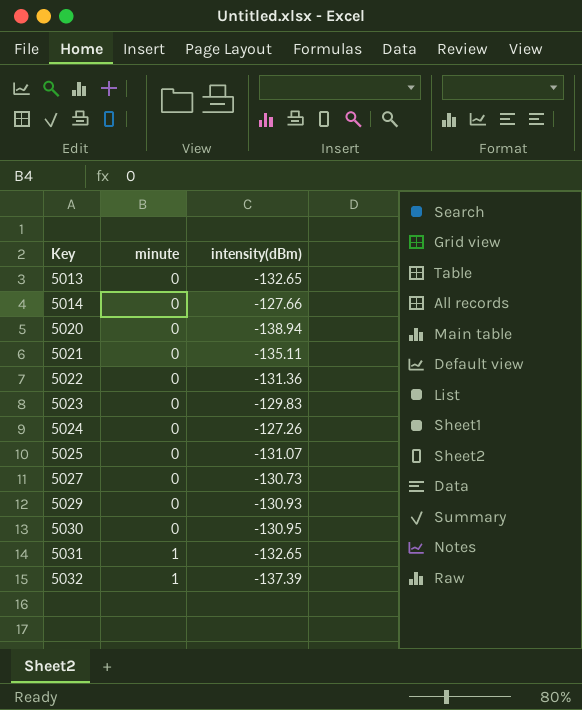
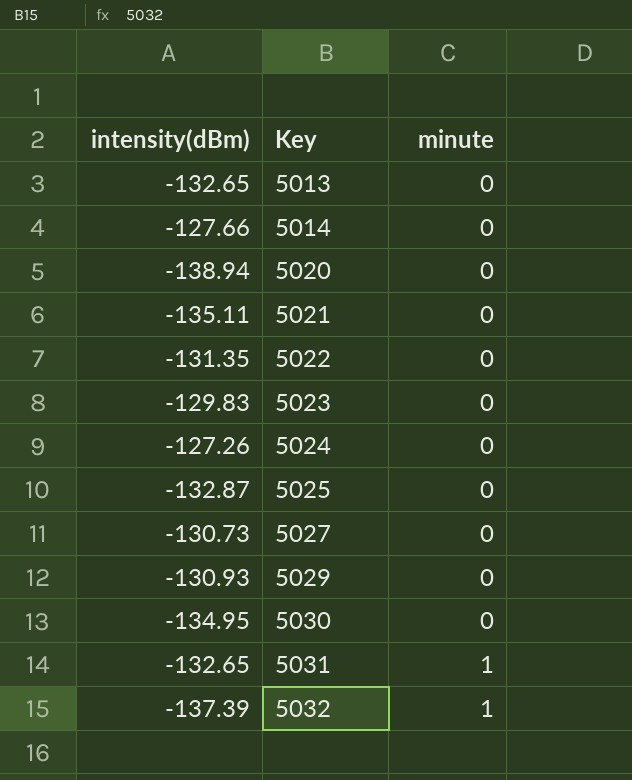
column intensity(dBm) | position: 3 -> 1
5022 | intensity(dBm): -131.36 -> -131.35
5025 | intensity(dBm): -131.07 -> -132.87
5030 | intensity(dBm): -130.95 -> -134.95

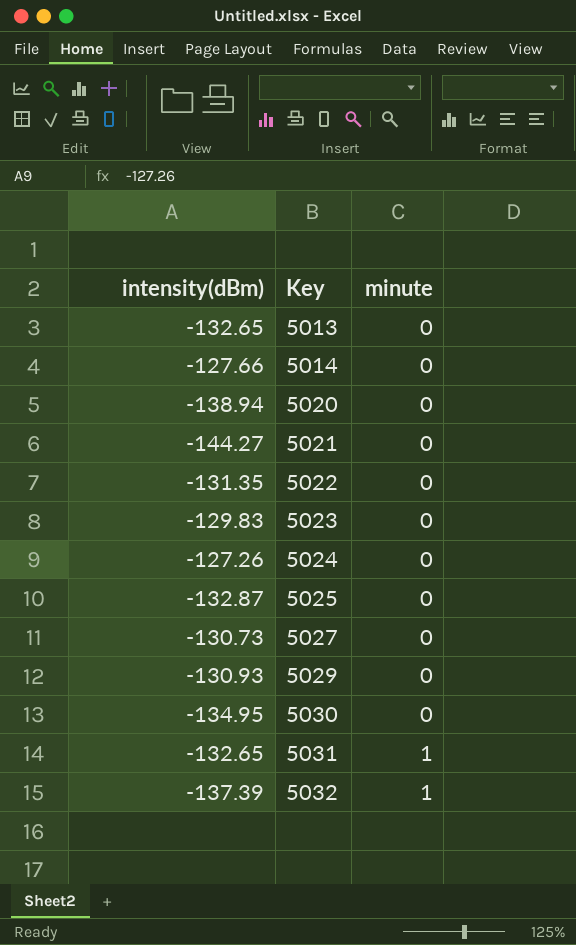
5021 | intensity(dBm): -135.11 -> -144.27

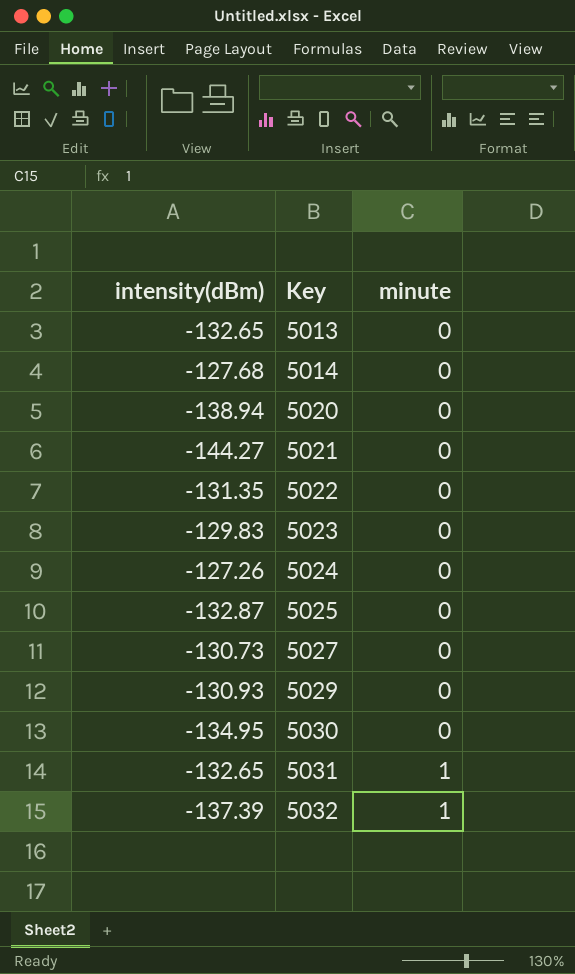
5014 | intensity(dBm): -127.66 -> -127.68

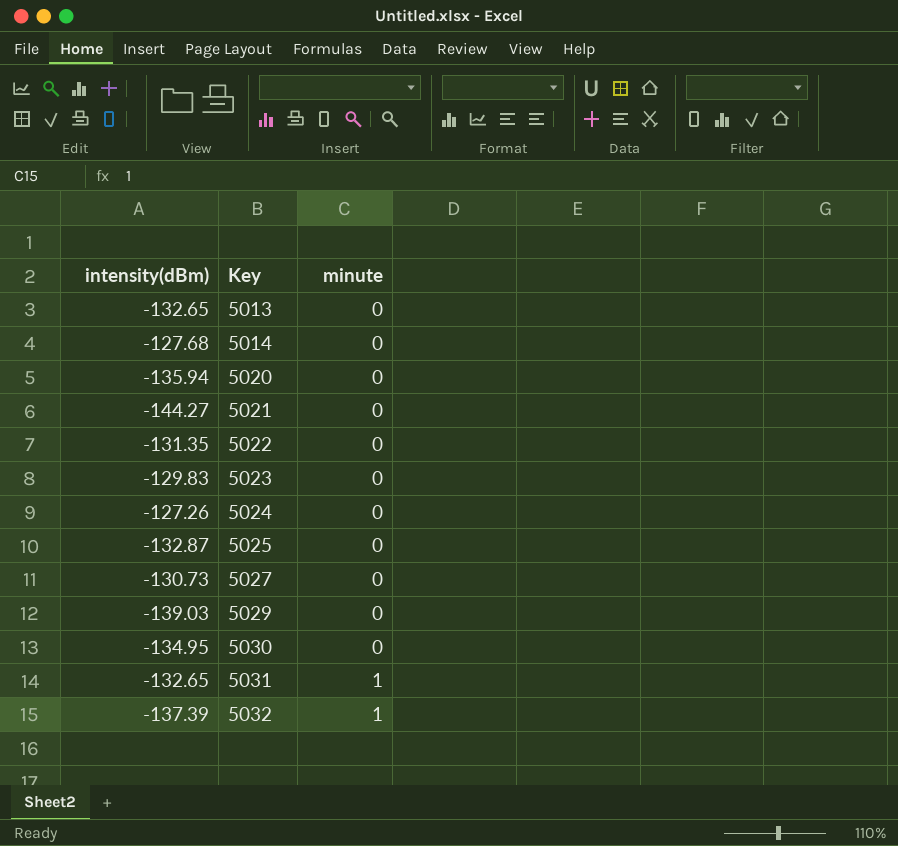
5020 | intensity(dBm): -138.94 -> -135.94
5029 | intensity(dBm): -130.93 -> -139.03

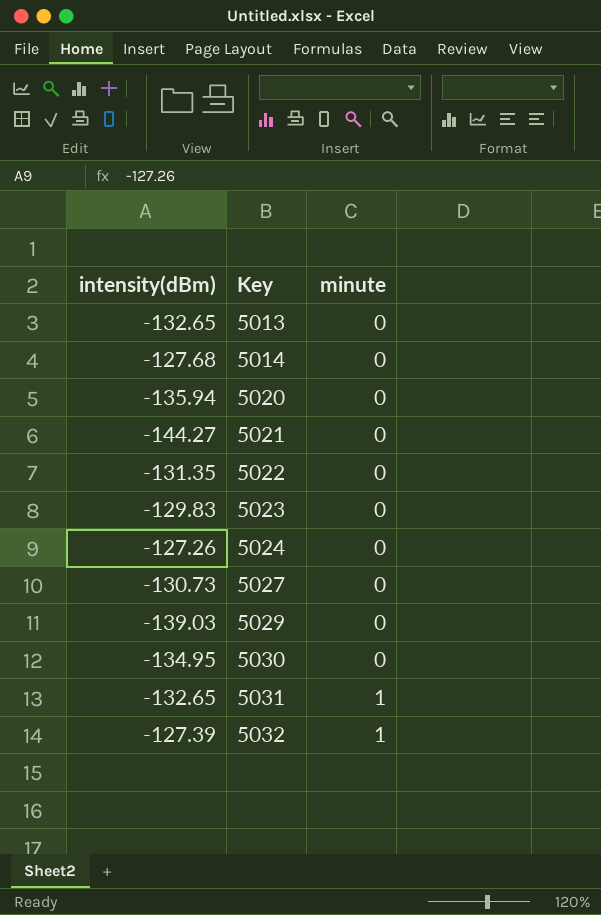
row 5025: -132.87 | 0 -> none
5032 | intensity(dBm): -137.39 -> -127.39

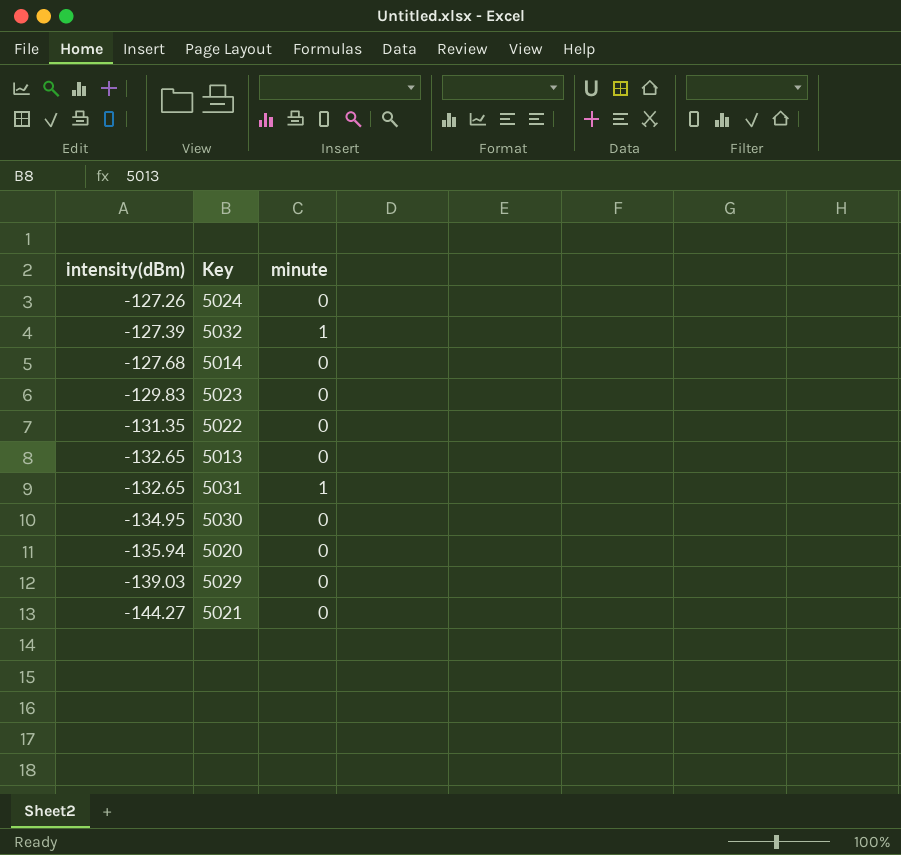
row order: Key ascending -> intensity(dBm) descending
row 5027: -130.73 | 0 -> none

